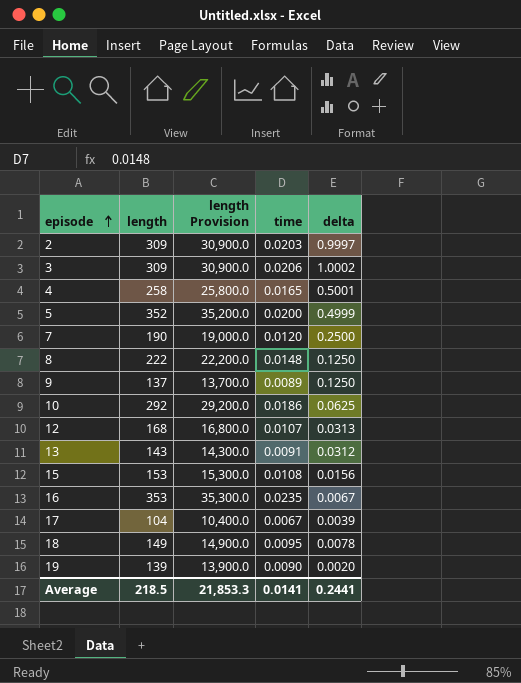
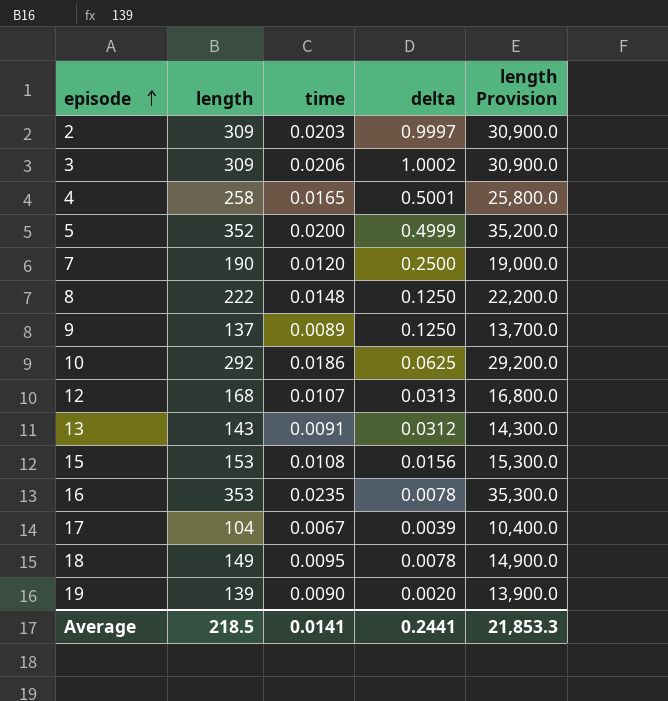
column length Provision | position: 3 -> 5
16 | delta: 0.0067 -> 0.0078

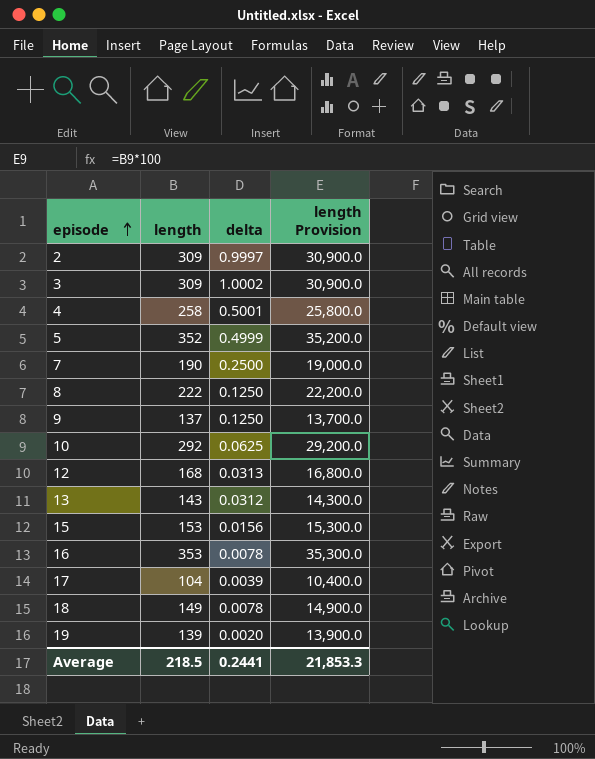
column time | position: 3 -> none

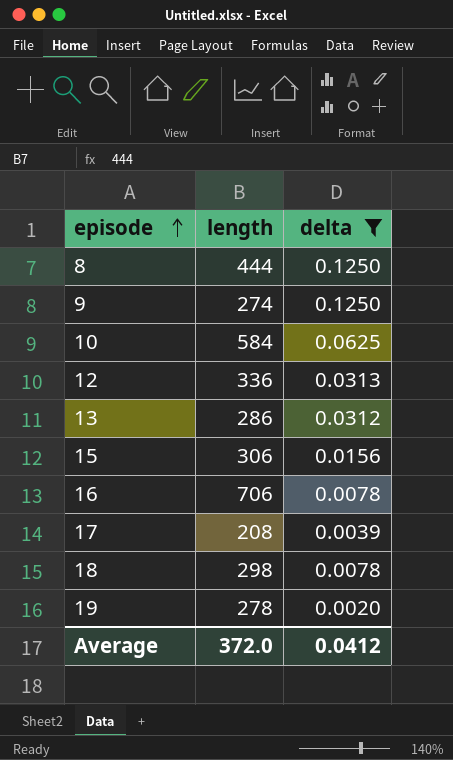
filter: none -> delta <= 0.1250
column length Provision | formula: [length] * 100 -> none
8 | length: 222 -> 444
9 | length: 137 -> 274
10 | length: 292 -> 584
12 | length: 168 -> 336
13 | length: 143 -> 286
15 | length: 153 -> 306
16 | length: 353 -> 706
17 | length: 104 -> 208
18 | length: 149 -> 298
19 | length: 139 -> 278
Average | length: 218.5 -> 372.0
Average | delta: 0.2441 -> 0.0412

